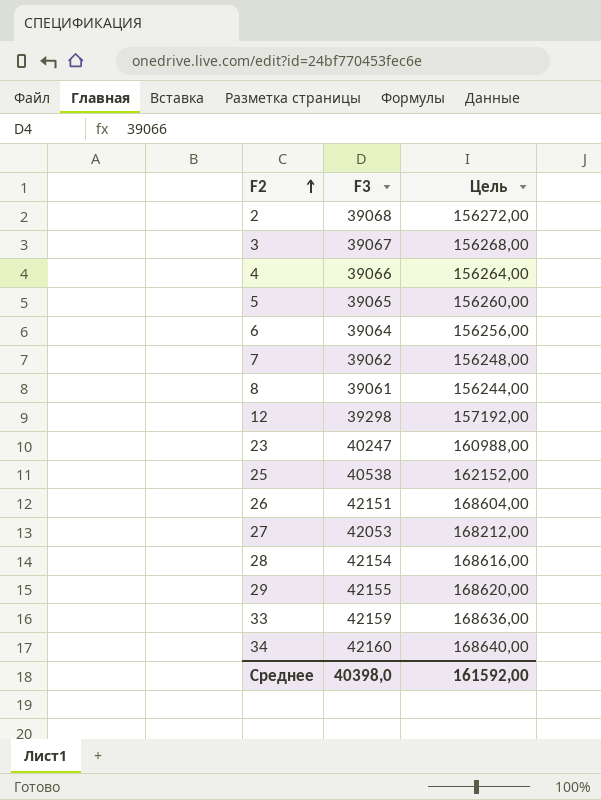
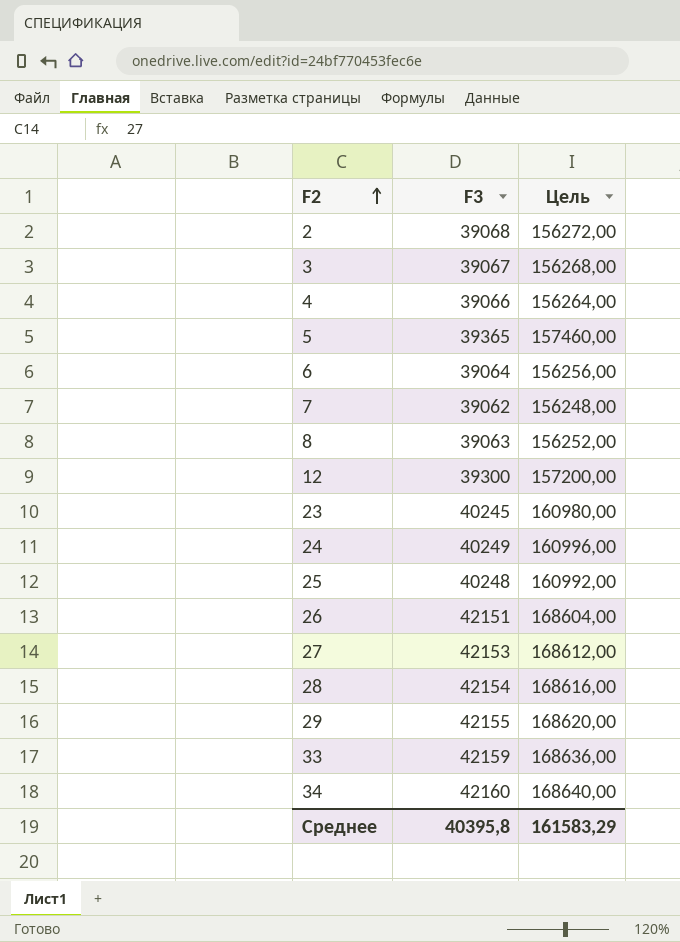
5 | F3: 39065 -> 39365
5 | Цель: 156260,00 -> 157460,00
8 | F3: 39061 -> 39063
8 | Цель: 156244,00 -> 156252,00
12 | F3: 39298 -> 39300
12 | Цель: 157192,00 -> 157200,00
23 | F3: 40247 -> 40245
23 | Цель: 160988,00 -> 160980,00
row 24: none -> 40249 | 160996,00
25 | F3: 40538 -> 40248
25 | Цель: 162152,00 -> 160992,00
27 | F3: 42053 -> 42153
27 | Цель: 168212,00 -> 168612,00
Среднее | F3: 40398,0 -> 40395,8
Среднее | Цель: 161592,00 -> 161583,29

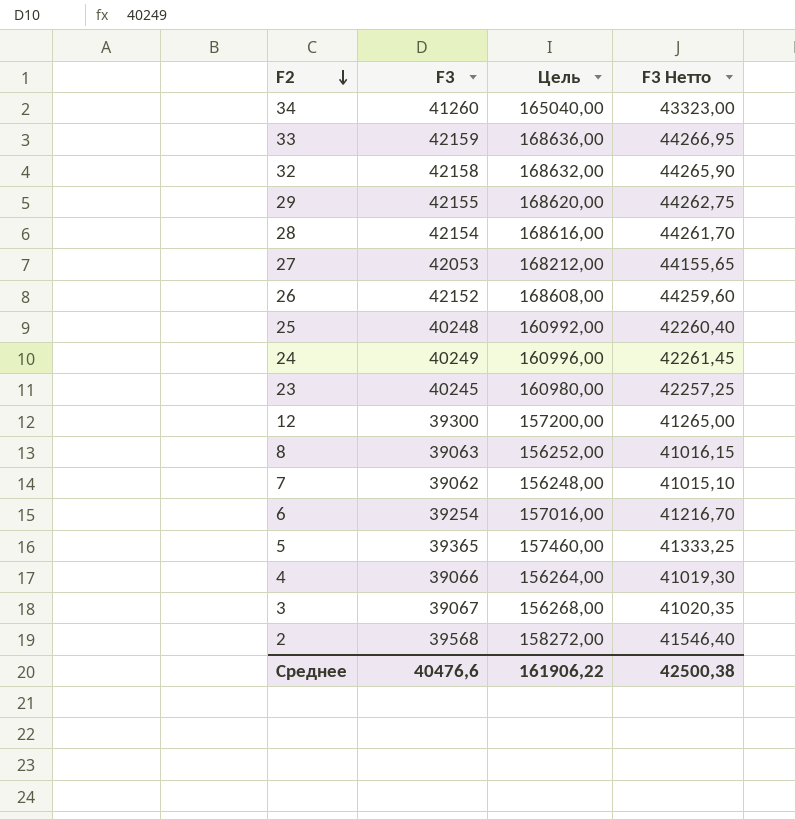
row order: F2 ascending -> F2 descending
column F3 Нетто | formula: none -> [F3] * 1,05
34 | F3: 42160 -> 41260
34 | Цель: 168640,00 -> 165040,00
row 32: none -> 42158 | 168632,00 | 44265,90
27 | F3: 42153 -> 42053
27 | Цель: 168612,00 -> 168212,00
26 | F3: 42151 -> 42152
26 | Цель: 168604,00 -> 168608,00
6 | F3: 39064 -> 39254
6 | Цель: 156256,00 -> 157016,00
2 | F3: 39068 -> 39568
2 | Цель: 156272,00 -> 158272,00
Среднее | F3: 40395,8 -> 40476,6
Среднее | Цель: 161583,29 -> 161906,22

